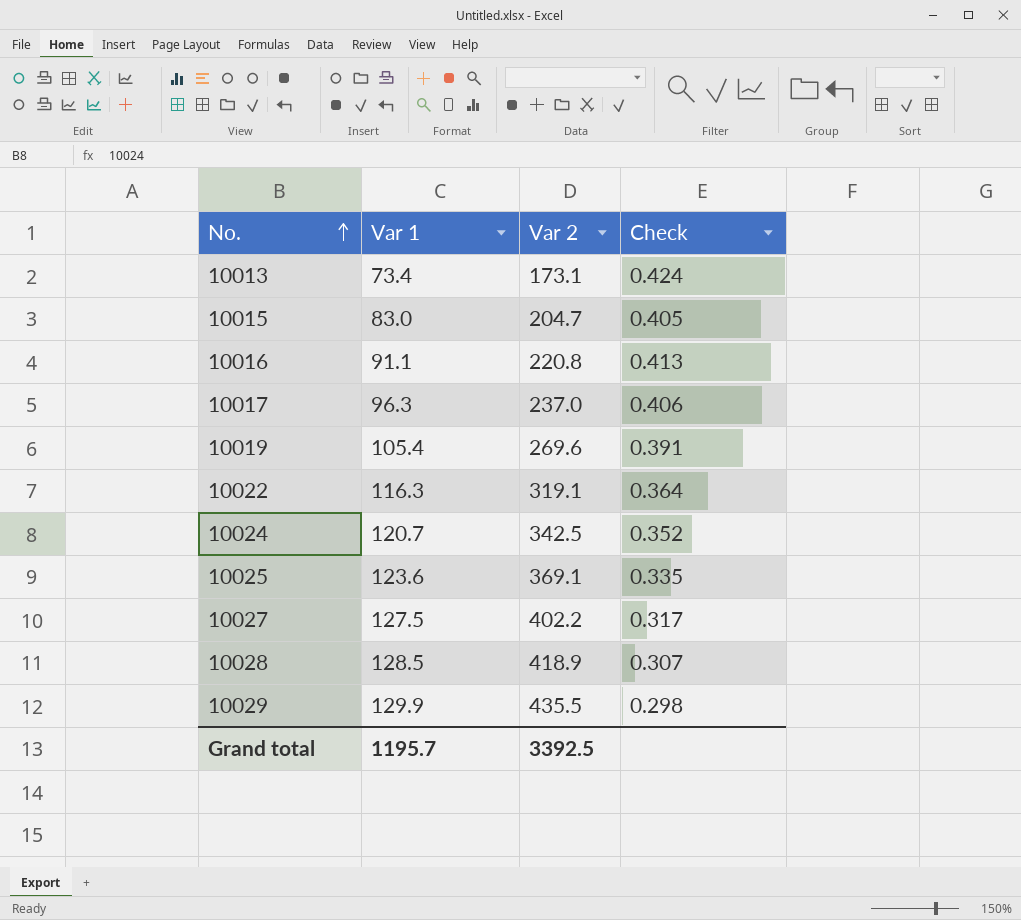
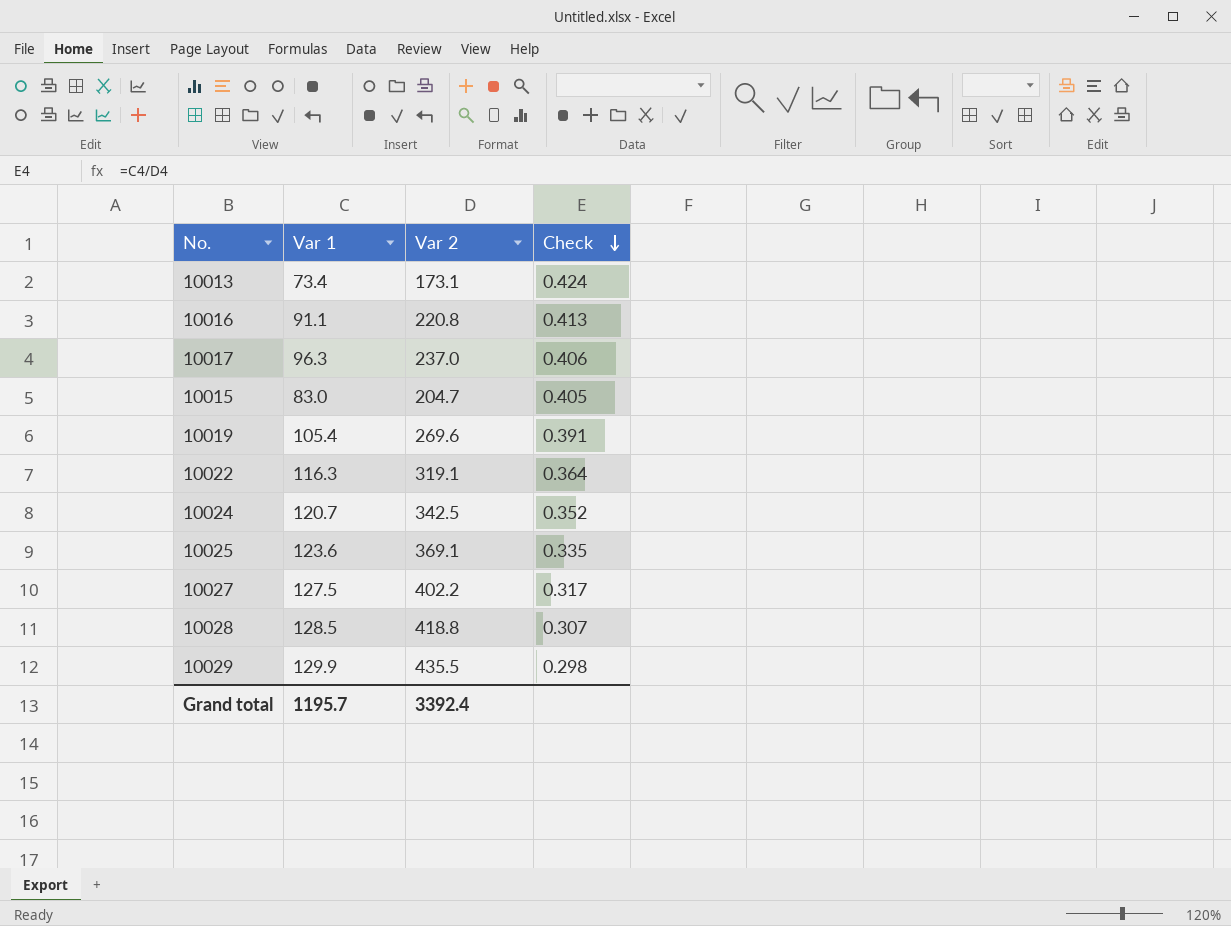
row order: No. ascending -> Check descending
10028 | Var 2: 418.9 -> 418.8
Grand total | Var 2: 3392.5 -> 3392.4

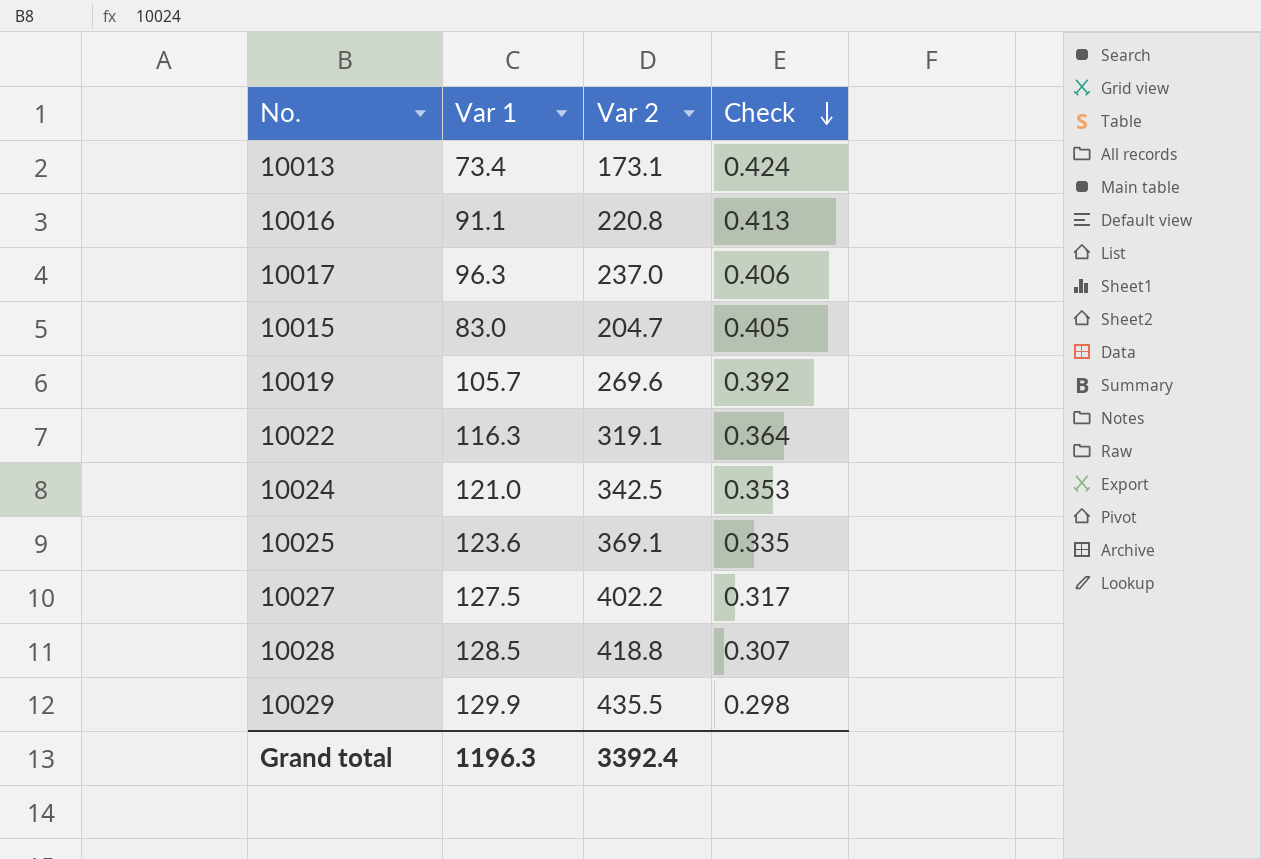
10019 | Var 1: 105.4 -> 105.7
10019 | Check: 0.391 -> 0.392
10024 | Var 1: 120.7 -> 121.0
10024 | Check: 0.352 -> 0.353
Grand total | Var 1: 1195.7 -> 1196.3

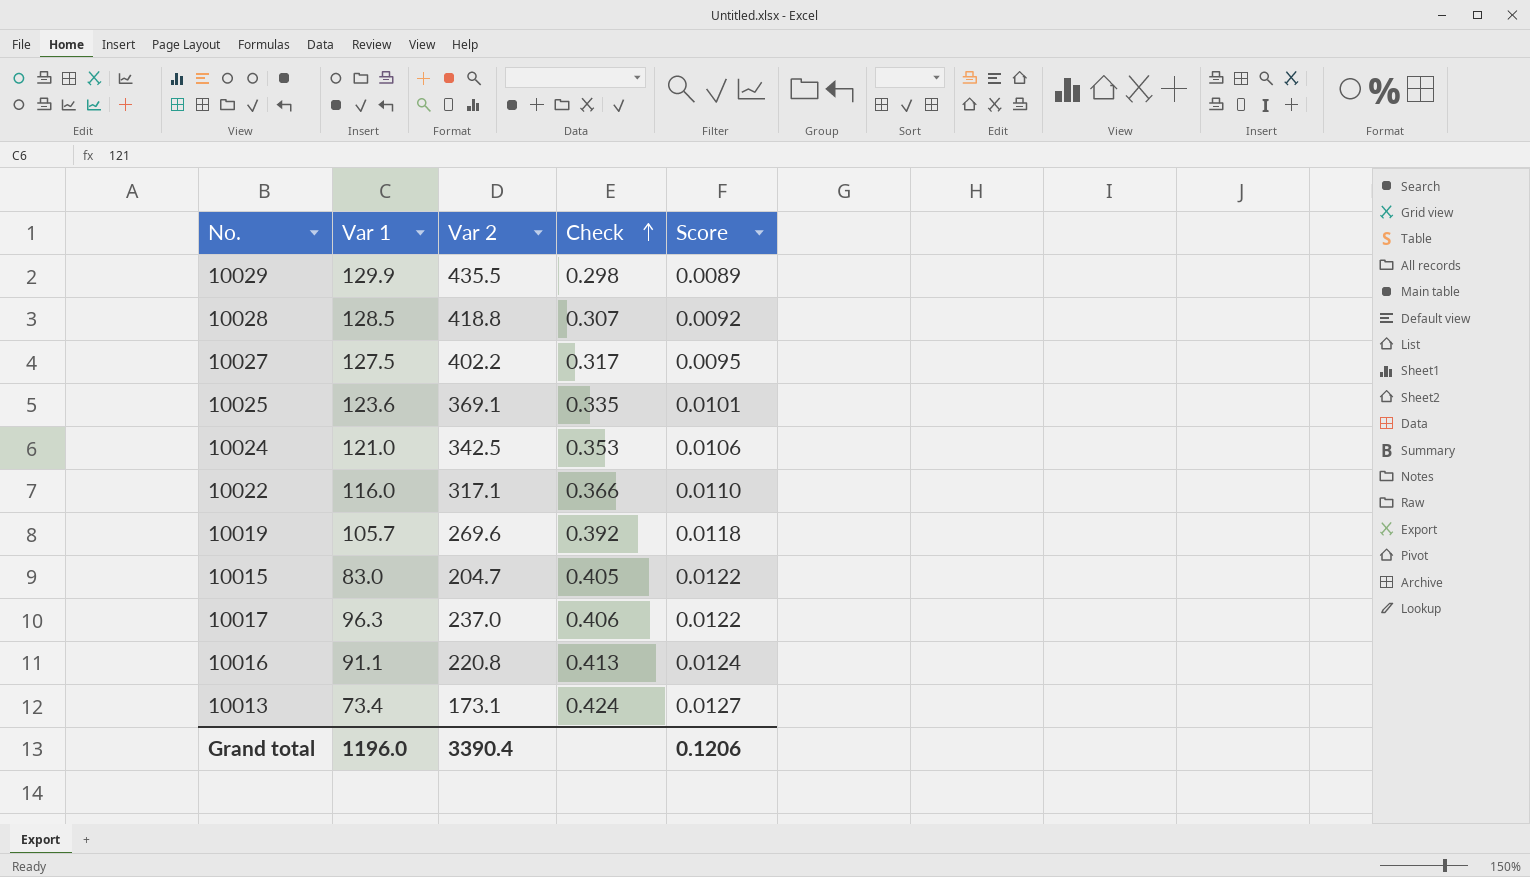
row order: Check descending -> Check ascending
column Score | formula: none -> [Check] * 0.03
10022 | Var 1: 116.3 -> 116.0
10022 | Var 2: 319.1 -> 317.1
10022 | Check: 0.364 -> 0.366
Grand total | Var 1: 1196.3 -> 1196.0
Grand total | Var 2: 3392.4 -> 3390.4

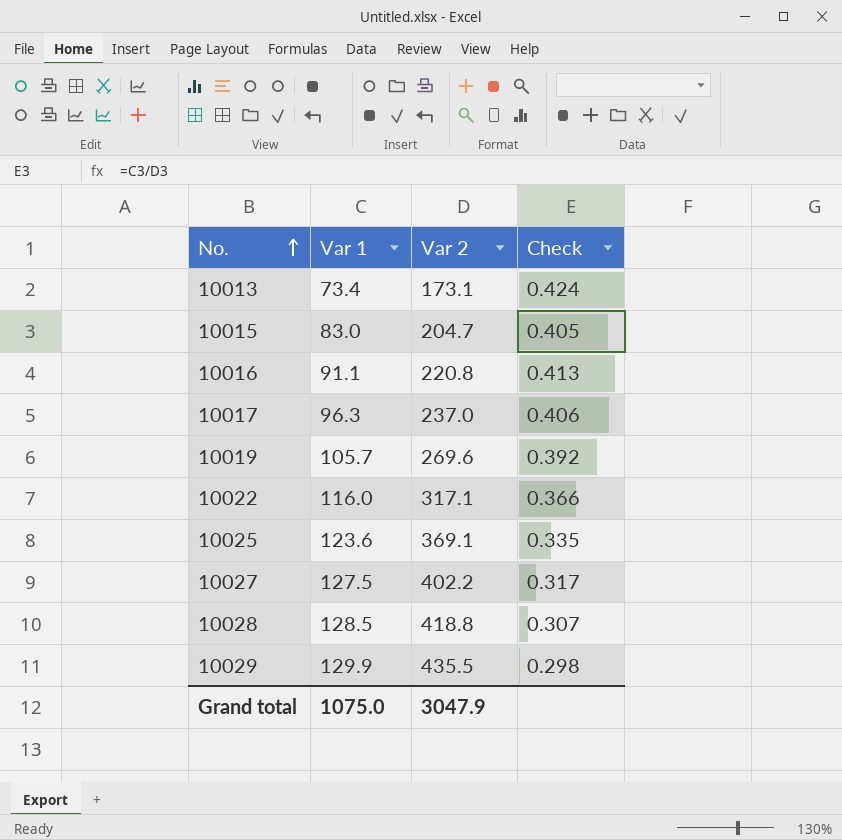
row order: Check ascending -> No. ascending
column Score | formula: [Check] * 0.03 -> none
row 10024: 121.0 | 342.5 | 0.353 | 0.0106 -> none
Grand total | Var 1: 1196.0 -> 1075.0
Grand total | Var 2: 3390.4 -> 3047.9

